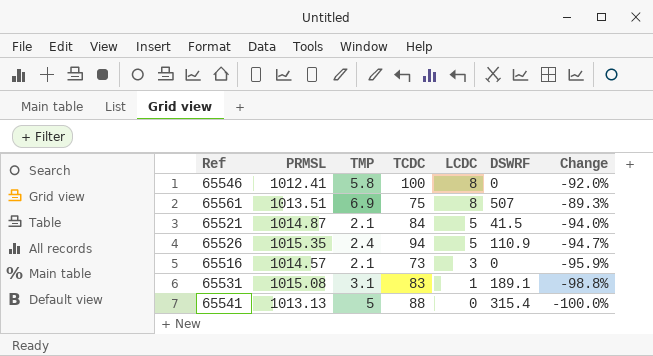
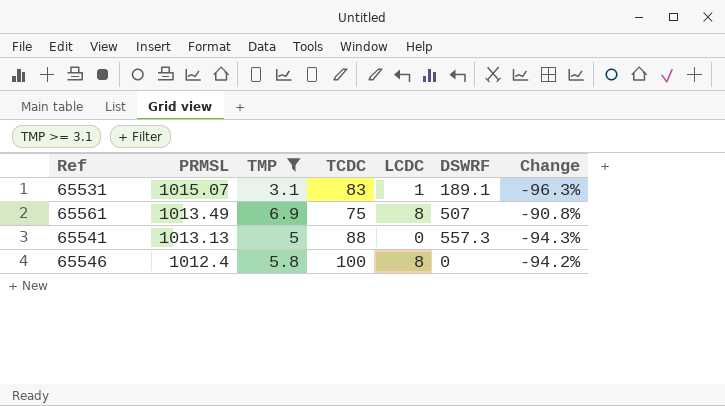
filter: none -> TMP >= 3.1
row order: LCDC descending -> PRMSL descending
column Change | formula: ([LCDC] - [TCDC]) / [TCDC] -> ([TMP] - [TCDC]) / [TCDC]
65531 | PRMSL: 1015.08 -> 1015.07
65561 | PRMSL: 1013.51 -> 1013.49
65541 | DSWRF: 315.4 -> 557.3
65546 | PRMSL: 1012.41 -> 1012.4

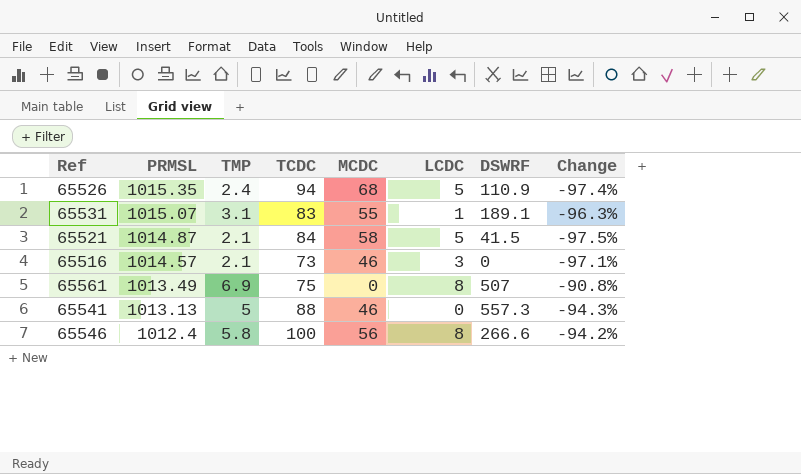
filter: TMP >= 3.1 -> none
column MCDC | position: none -> 5
65546 | DSWRF: 0 -> 266.6

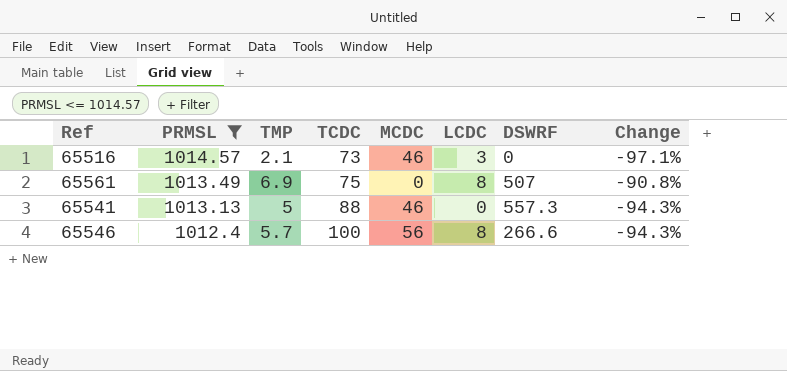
filter: none -> PRMSL <= 1014.57
65546 | TMP: 5.8 -> 5.7
65546 | Change: -94.2% -> -94.3%

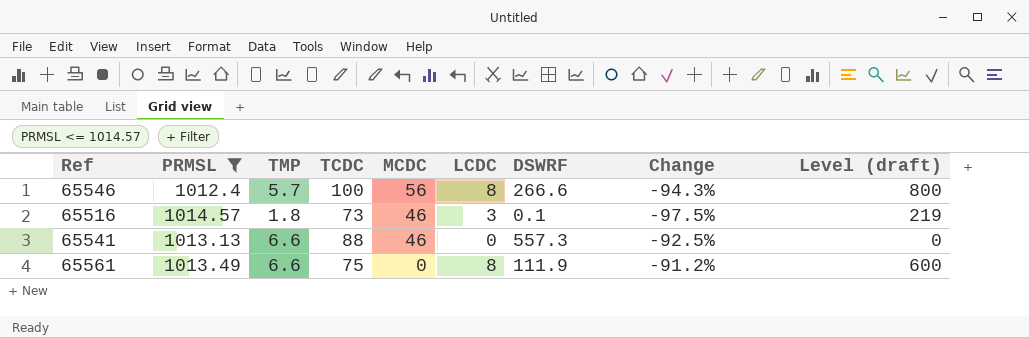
row order: PRMSL descending -> MCDC descending
column Level (draft) | formula: none -> [TCDC] * [LCDC]
65516 | TMP: 2.1 -> 1.8
65516 | DSWRF: 0 -> 0.1
65516 | Change: -97.1% -> -97.5%
65541 | TMP: 5 -> 6.6
65541 | Change: -94.3% -> -92.5%
65561 | TMP: 6.9 -> 6.6
65561 | DSWRF: 507 -> 111.9
65561 | Change: -90.8% -> -91.2%

